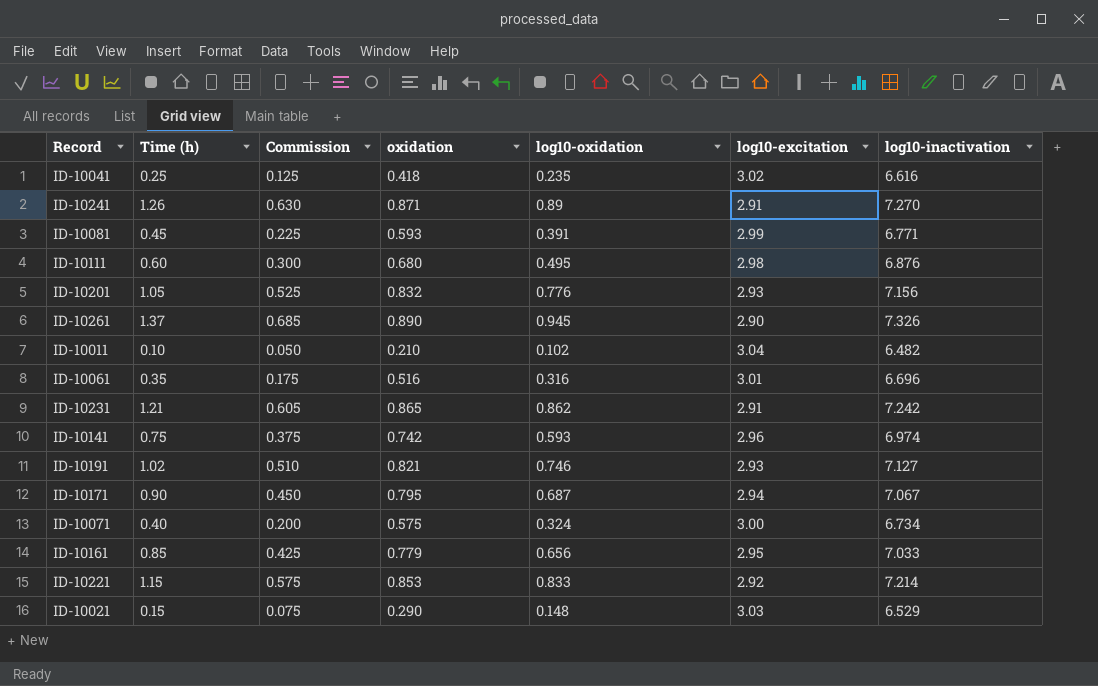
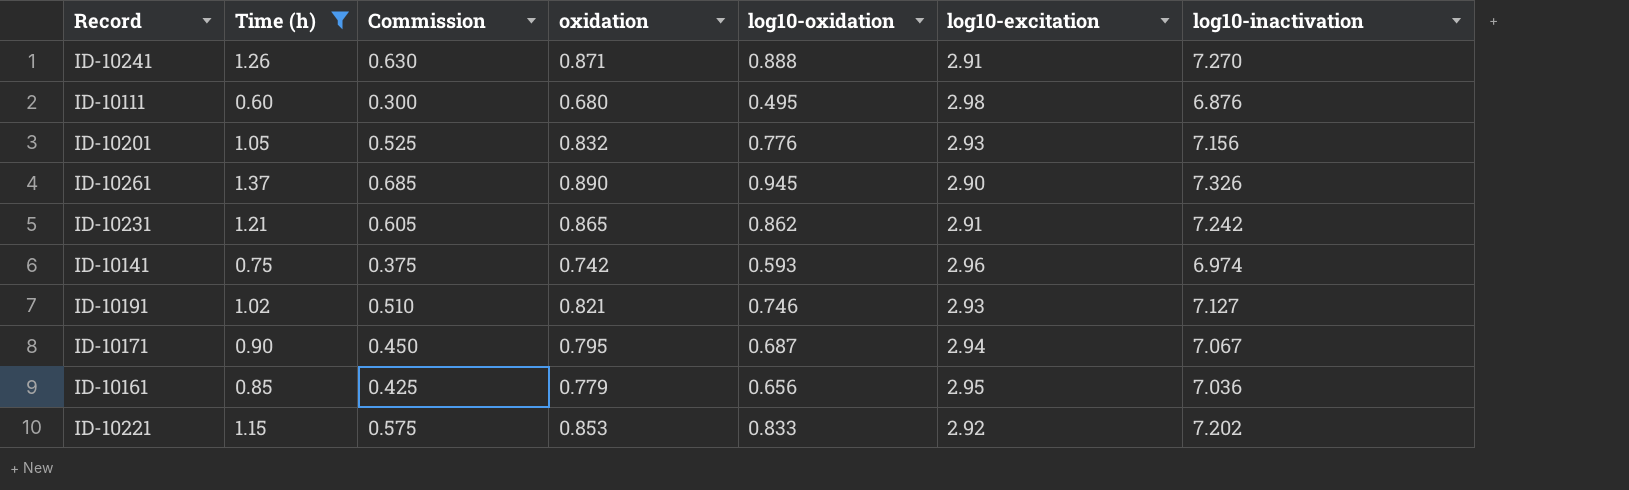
filter: none -> Time (h) >= 0.60
ID-10241 | log10-oxidation: 0.89 -> 0.888
ID-10161 | log10-inactivation: 7.033 -> 7.036
ID-10221 | log10-inactivation: 7.214 -> 7.202

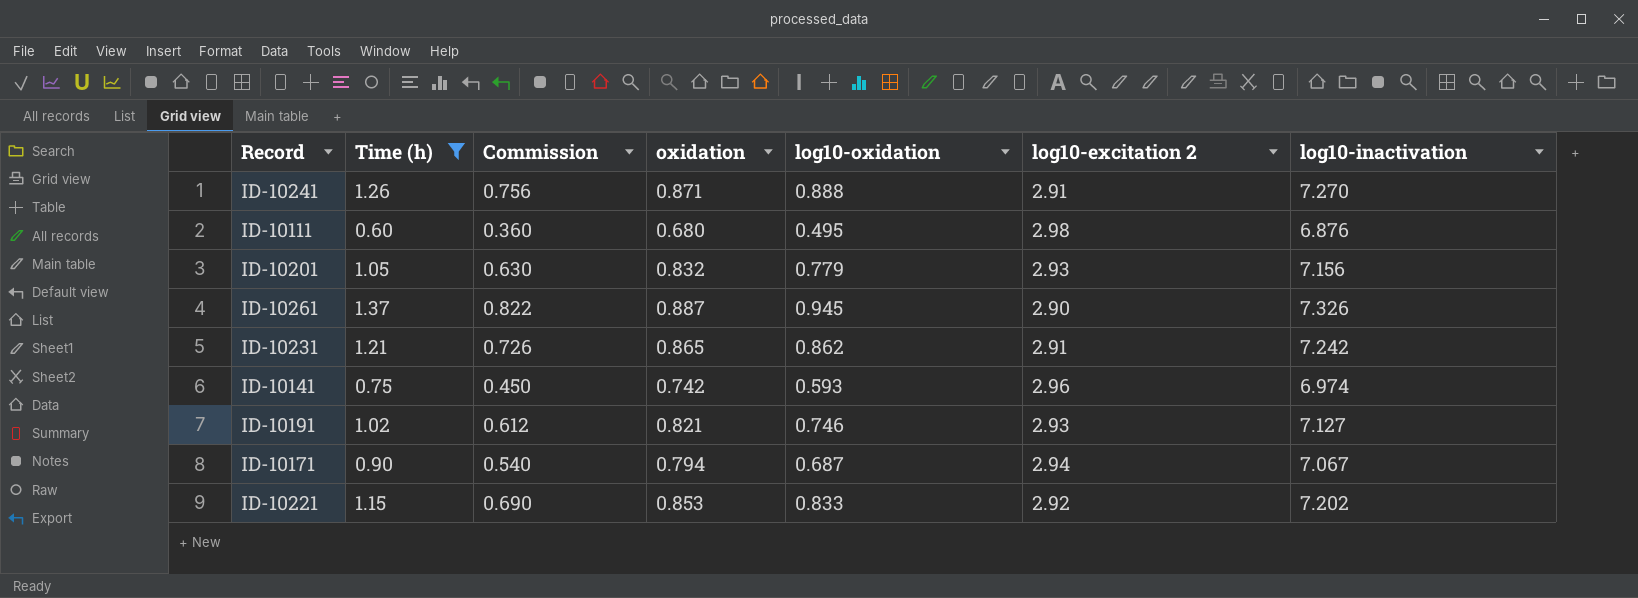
column Commission | formula: [Time (h)] * 0.5 -> [Time (h)] * 0.6
column name: log10-excitation -> log10-excitation 2
row ID-10161: 0.85 | 0.425 | 0.779 | 0.656 | 2.95 | 7.036 -> none
ID-10201 | log10-oxidation: 0.776 -> 0.779
ID-10261 | oxidation: 0.890 -> 0.887
ID-10171 | oxidation: 0.795 -> 0.794

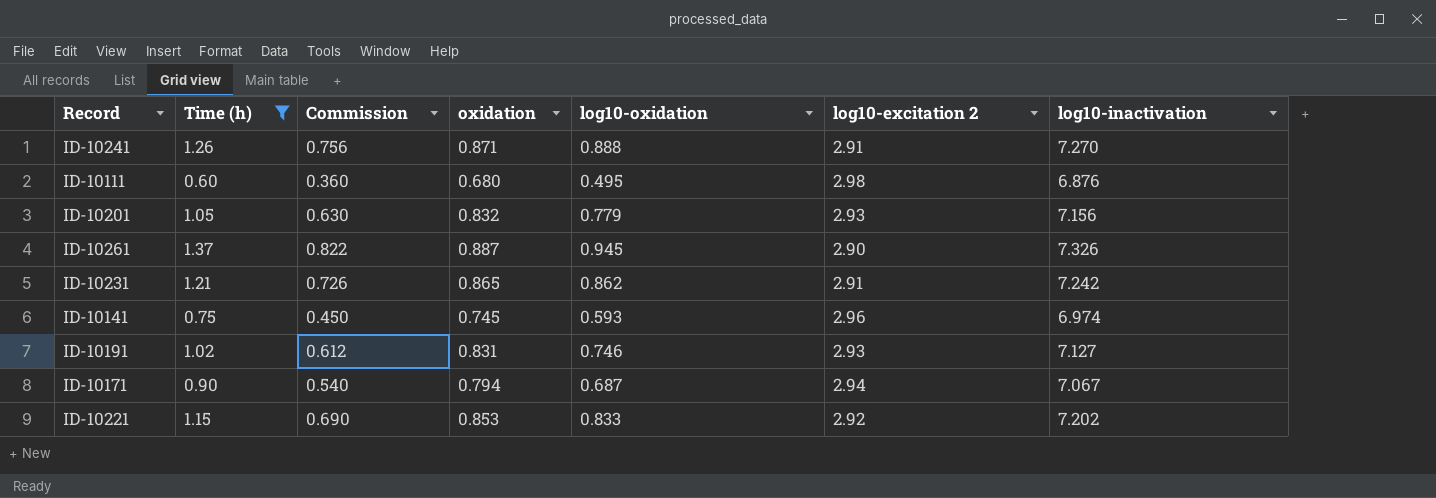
ID-10141 | oxidation: 0.742 -> 0.745
ID-10191 | oxidation: 0.821 -> 0.831

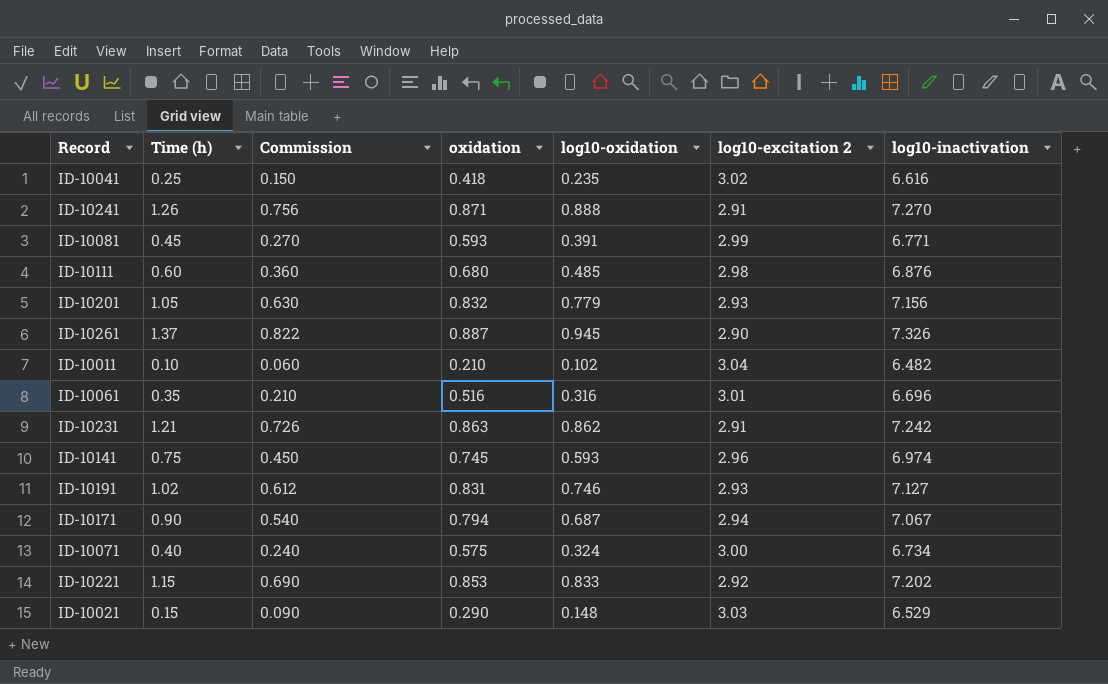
filter: Time (h) >= 0.60 -> none
ID-10111 | log10-oxidation: 0.495 -> 0.485
ID-10231 | oxidation: 0.865 -> 0.863

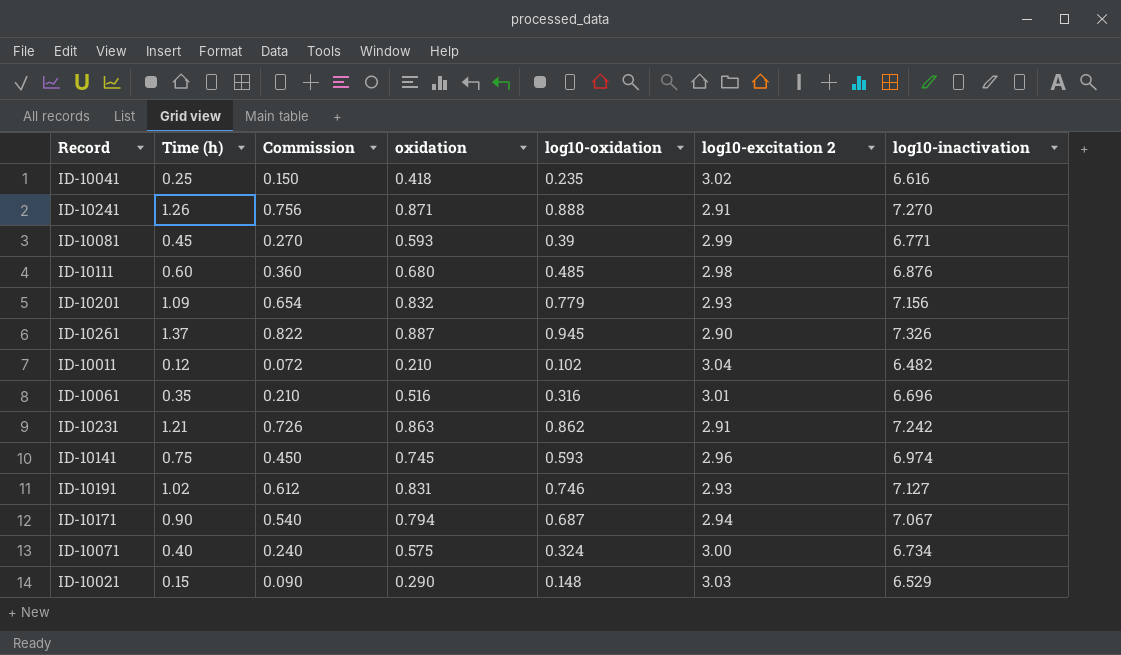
row ID-10221: 1.15 | 0.690 | 0.853 | 0.833 | 2.92 | 7.202 -> none
ID-10081 | log10-oxidation: 0.391 -> 0.39
ID-10201 | Time (h): 1.05 -> 1.09
ID-10201 | Commission: 0.630 -> 0.654
ID-10011 | Time (h): 0.10 -> 0.12
ID-10011 | Commission: 0.060 -> 0.072

